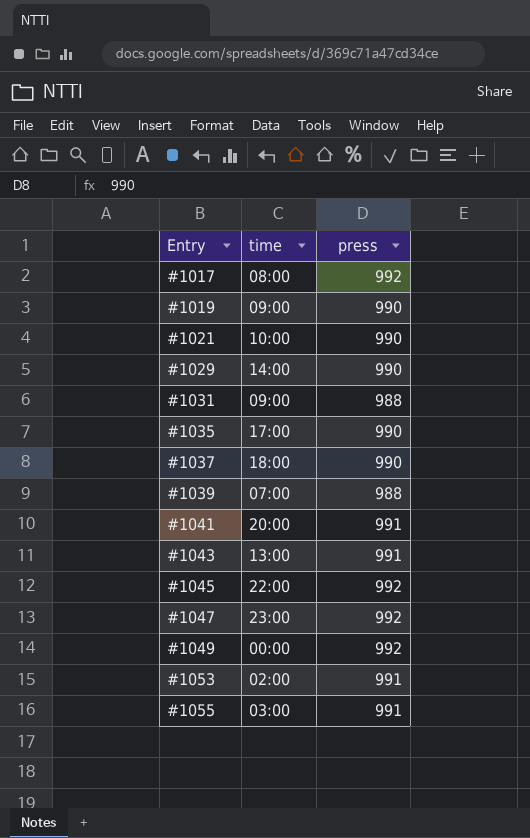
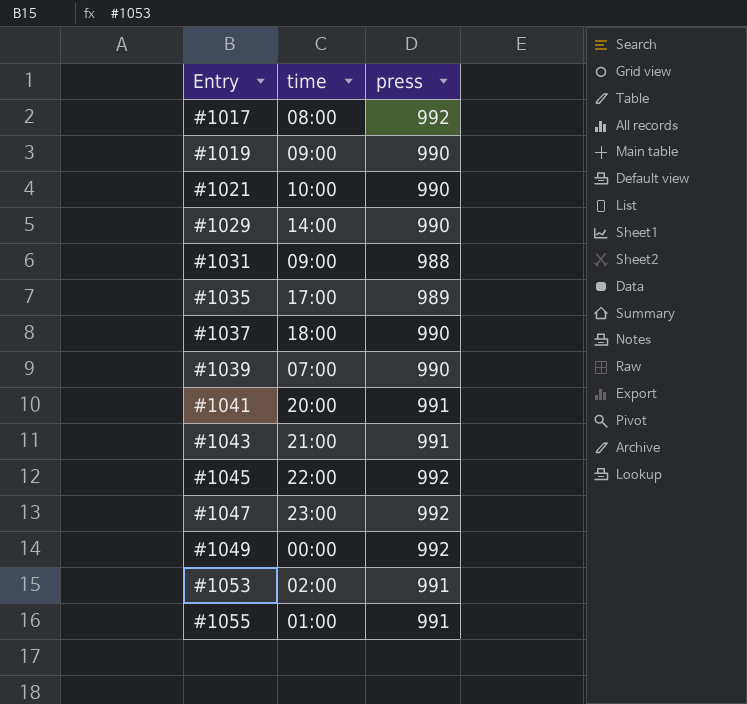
#1035 | press: 990 -> 989
#1039 | press: 988 -> 990
#1043 | time: 13:00 -> 21:00
#1055 | time: 03:00 -> 01:00

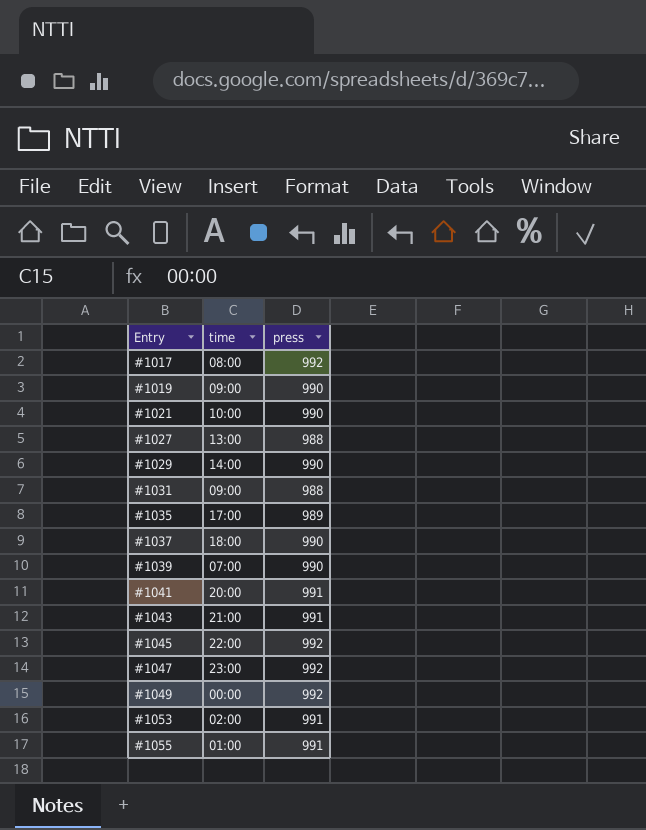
row #1027: none -> 13:00 | 988

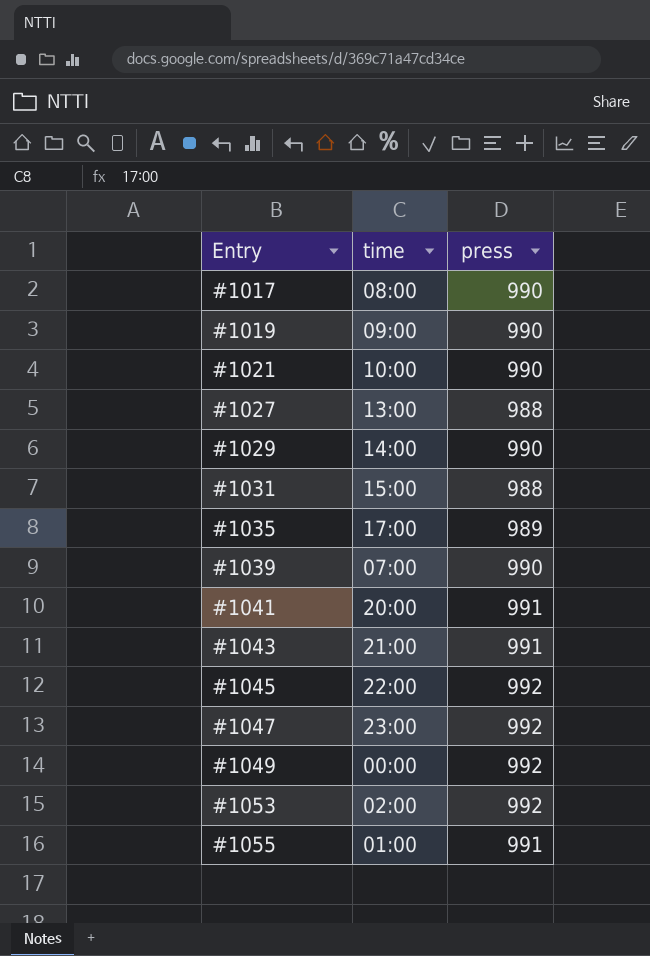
row #1037: 18:00 | 990 -> none
#1017 | press: 992 -> 990
#1031 | time: 09:00 -> 15:00
#1053 | press: 991 -> 992

